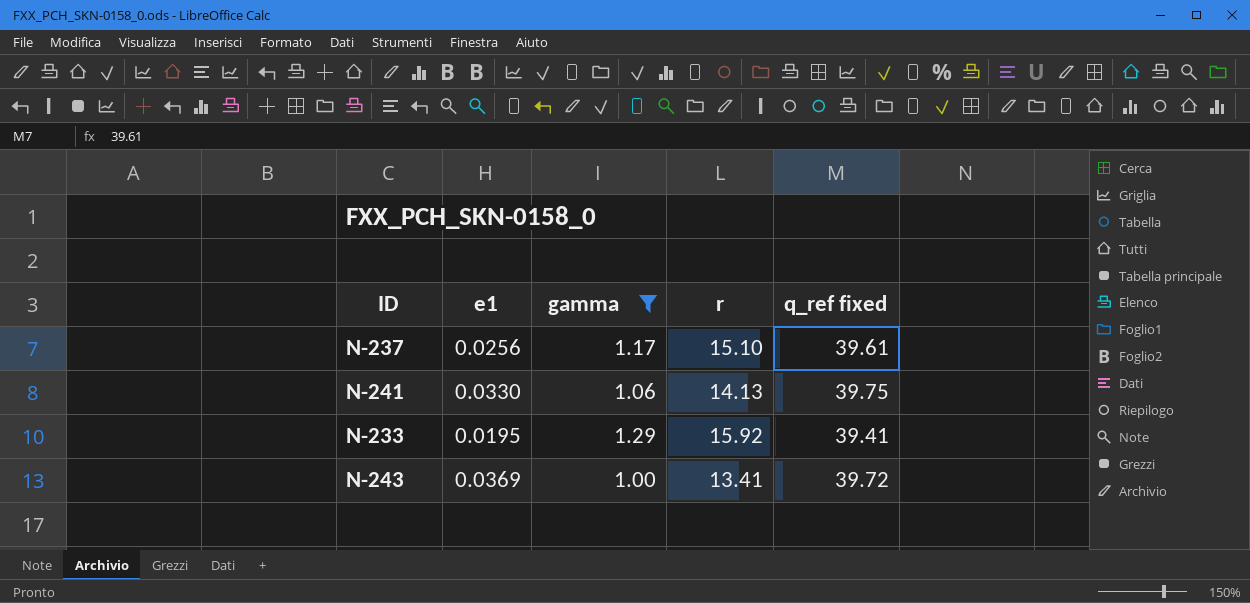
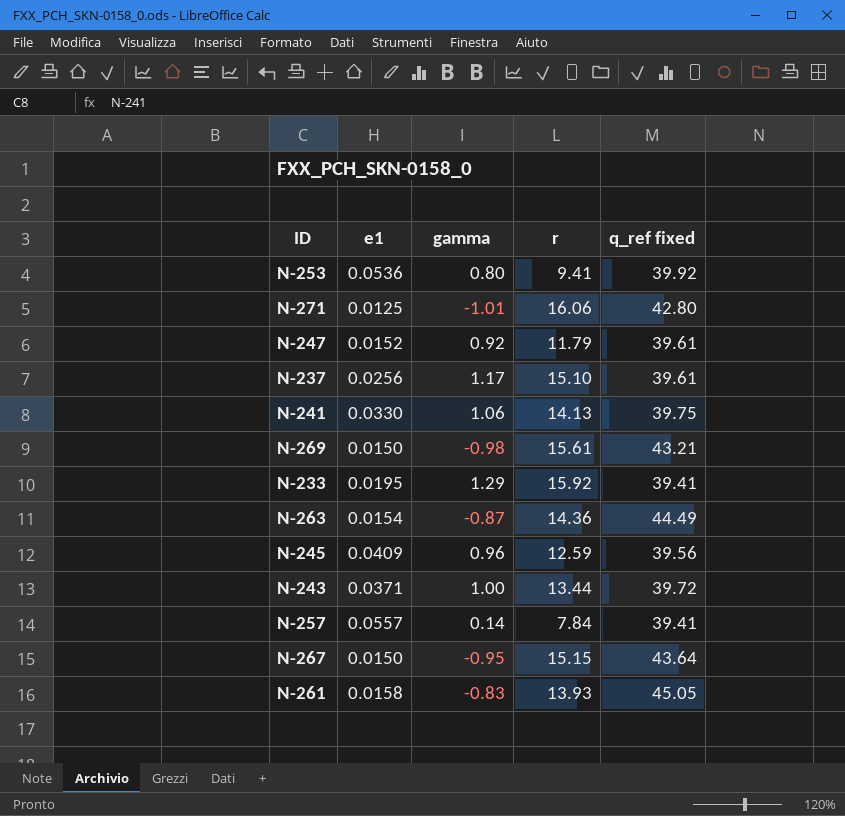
filter: gamma >= 1.00 -> none
N-243 | e1: 0.0369 -> 0.0371
N-243 | r: 13.41 -> 13.44

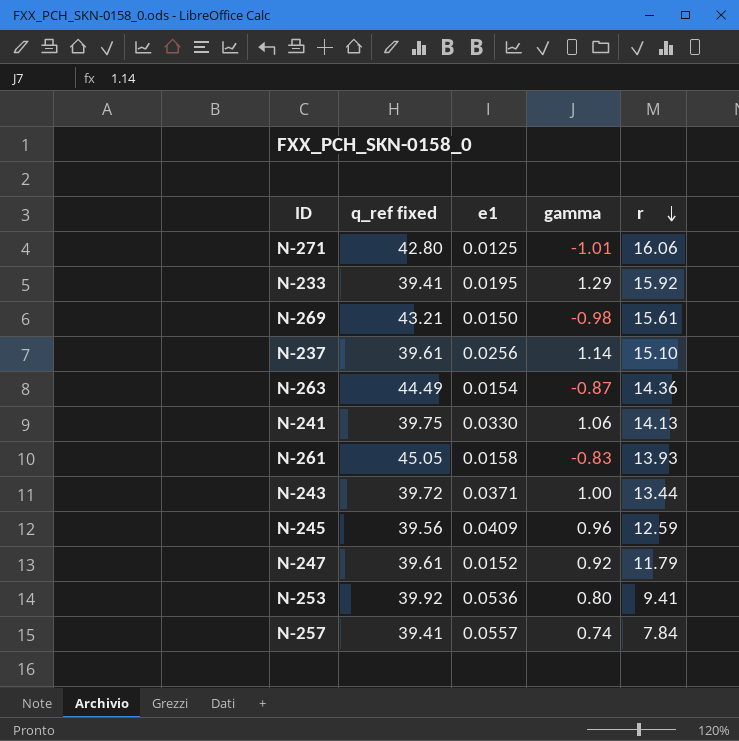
row order: none -> r descending
column q_ref fixed | position: 5 -> 2
row N-267: 0.0150 | -0.95 | 15.15 | 43.64 -> none
N-237 | gamma: 1.17 -> 1.14
N-257 | gamma: 0.14 -> 0.74

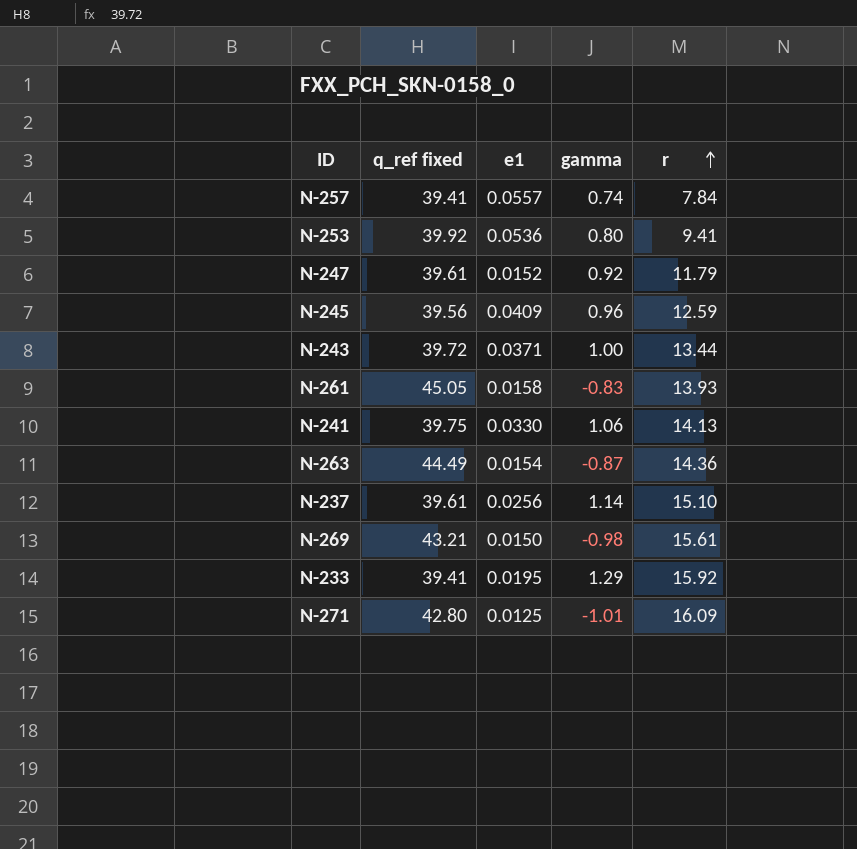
row order: r descending -> r ascending
N-271 | r: 16.06 -> 16.09

